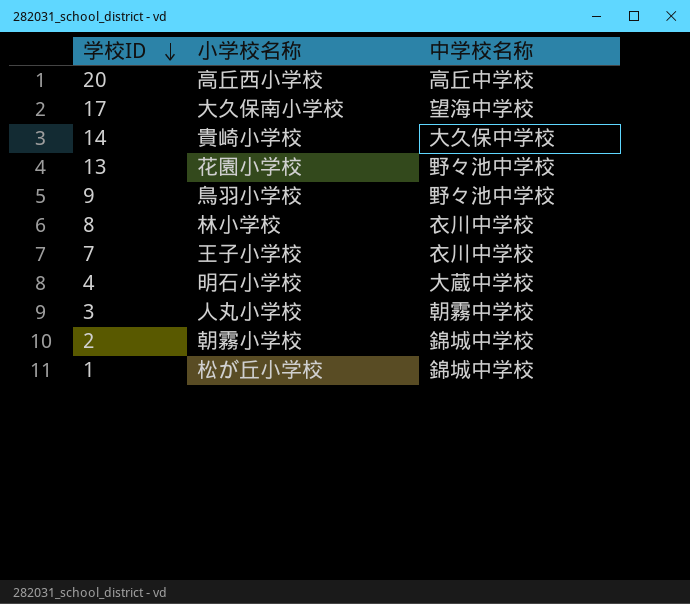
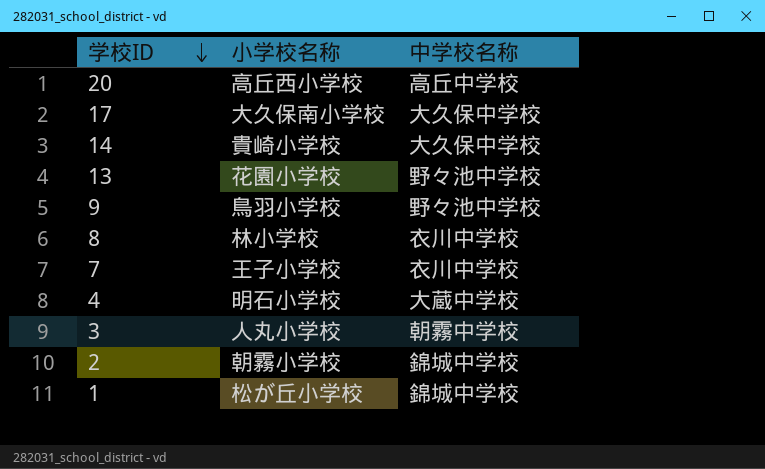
17 | 中学校名称: 望海中学校 -> 大久保中学校

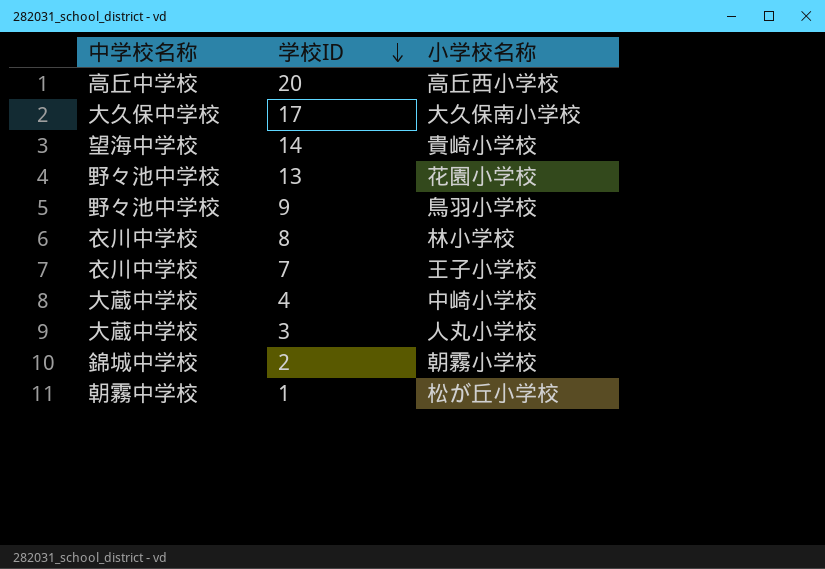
column 中学校名称 | position: 3 -> 1
14 | 中学校名称: 大久保中学校 -> 望海中学校
4 | 小学校名称: 明石小学校 -> 中崎小学校
3 | 中学校名称: 朝霧中学校 -> 大蔵中学校
1 | 中学校名称: 錦城中学校 -> 朝霧中学校

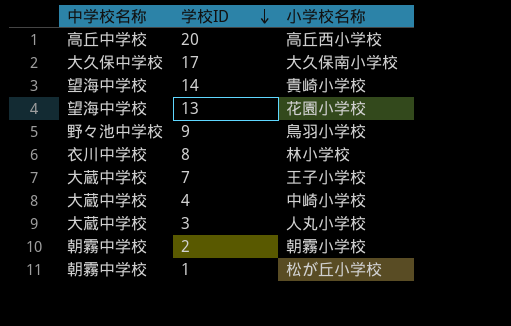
13 | 中学校名称: 野々池中学校 -> 望海中学校
7 | 中学校名称: 衣川中学校 -> 大蔵中学校
2 | 中学校名称: 錦城中学校 -> 朝霧中学校

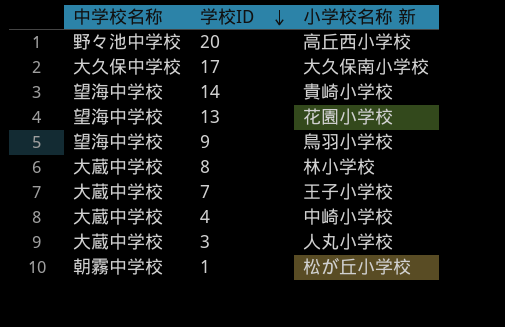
column name: 小学校名称 -> 小学校名称 新
row 2: 朝霧中学校 | 朝霧小学校 -> none
20 | 中学校名称: 高丘中学校 -> 野々池中学校
9 | 中学校名称: 野々池中学校 -> 望海中学校
8 | 中学校名称: 衣川中学校 -> 大蔵中学校

